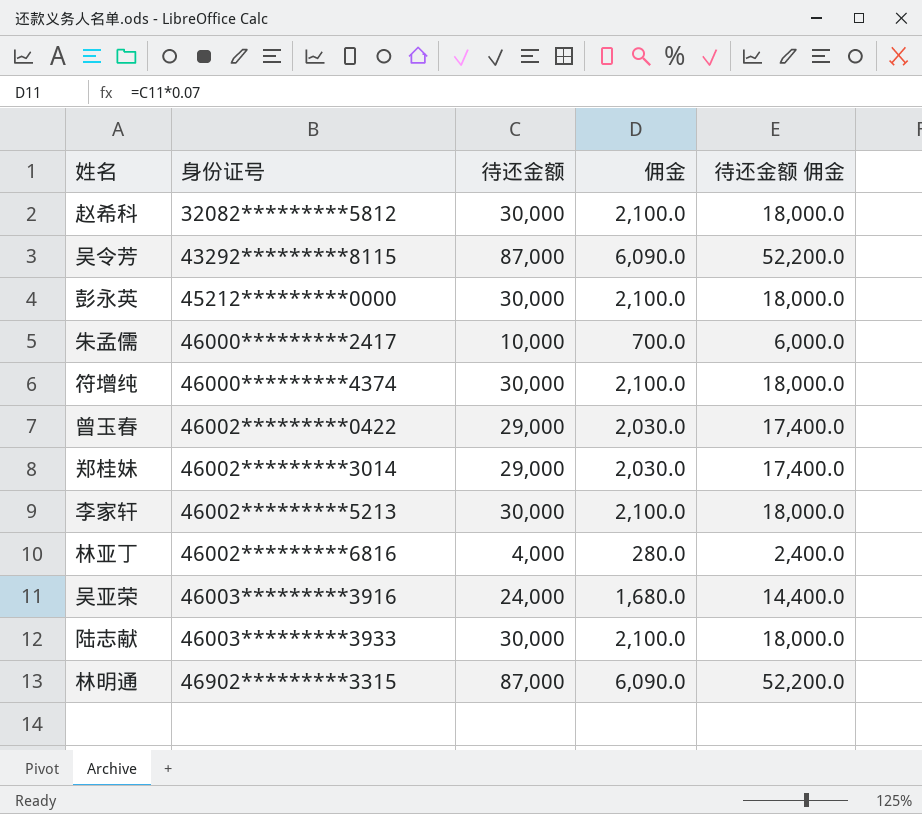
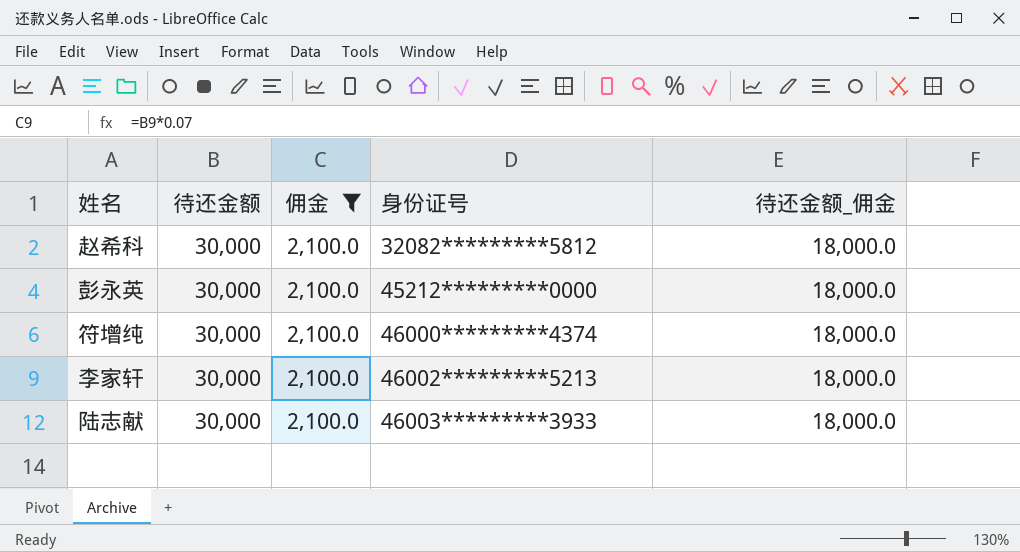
filter: none -> 佣金 = 2,100.0
column 身份证号 | position: 2 -> 4
column name: 待还金额 佣金 -> 待还金额_佣金

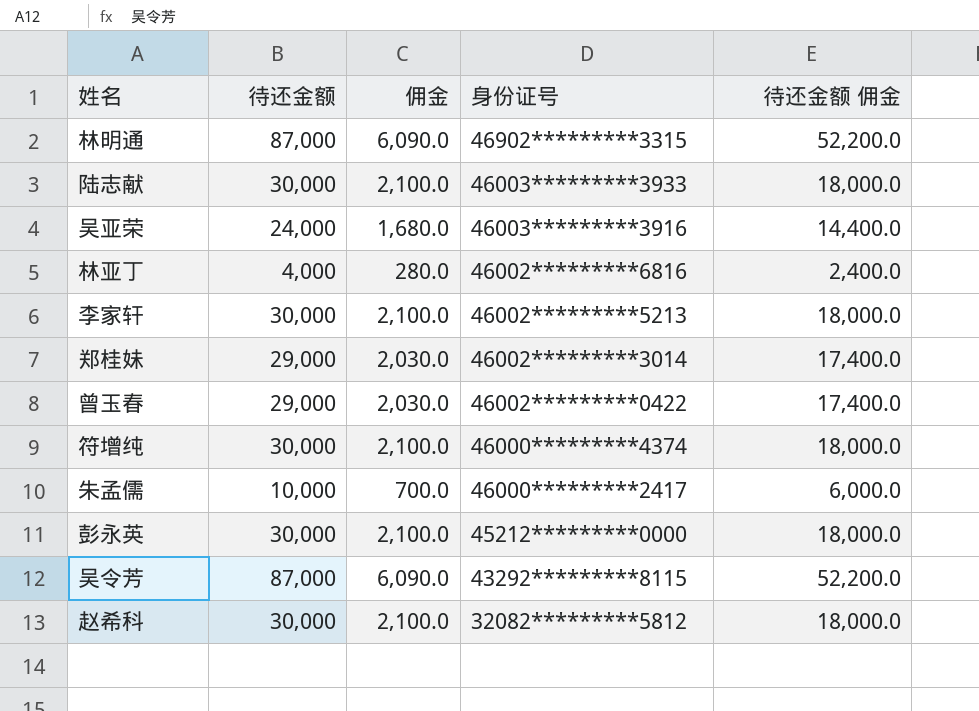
filter: 佣金 = 2,100.0 -> none
row order: 身份证号 ascending -> 身份证号 descending
column name: 待还金额_佣金 -> 待还金额 佣金

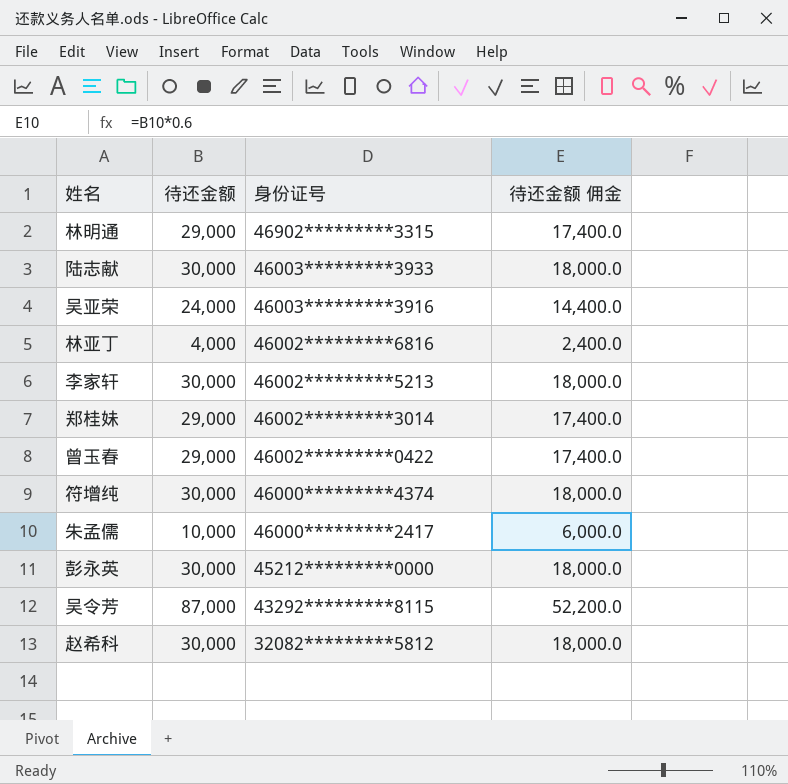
column 佣金 | formula: [待还金额] * 0.07 -> none
林明通 | 待还金额: 87,000 -> 29,000
林明通 | 待还金额 佣金: 52,200.0 -> 17,400.0

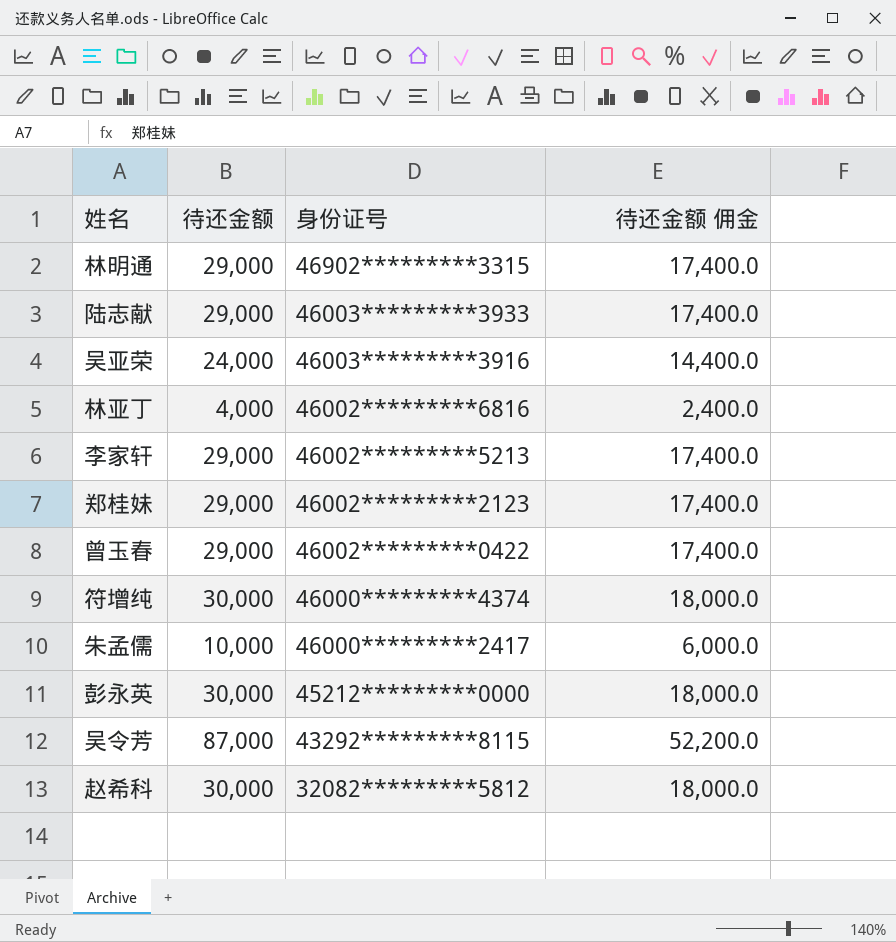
陆志献 | 待还金额: 30,000 -> 29,000
陆志献 | 待还金额 佣金: 18,000.0 -> 17,400.0
李家轩 | 待还金额: 30,000 -> 29,000
李家轩 | 待还金额 佣金: 18,000.0 -> 17,400.0
郑桂妹 | 身份证号: 46002*********3014 -> 46002*********2123

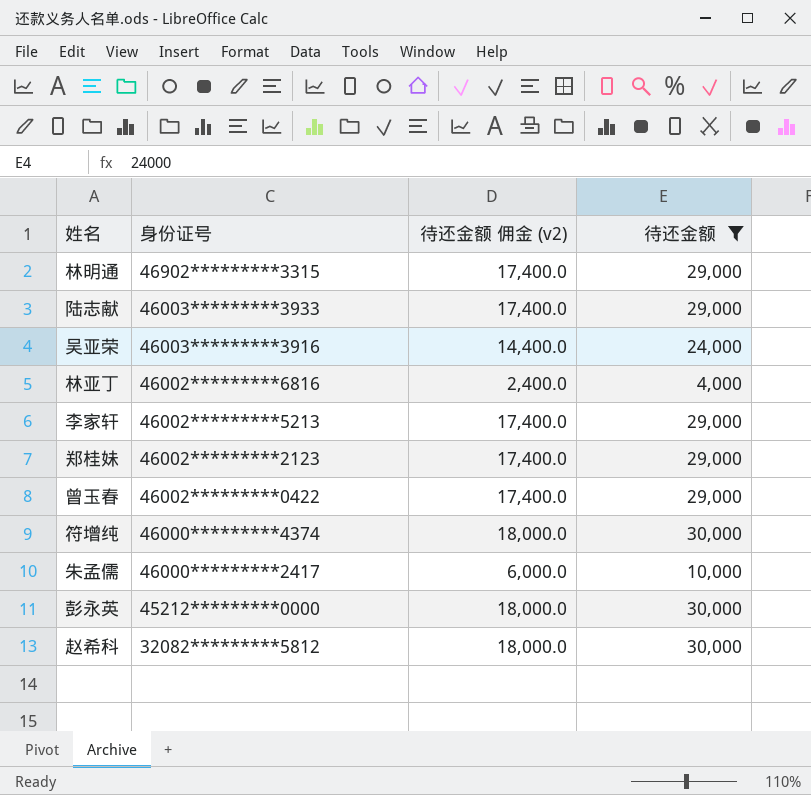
filter: none -> 待还金额 != 87,000
column name: 待还金额 佣金 -> 待还金额 佣金 (v2)
column 待还金额 | position: 2 -> 4

